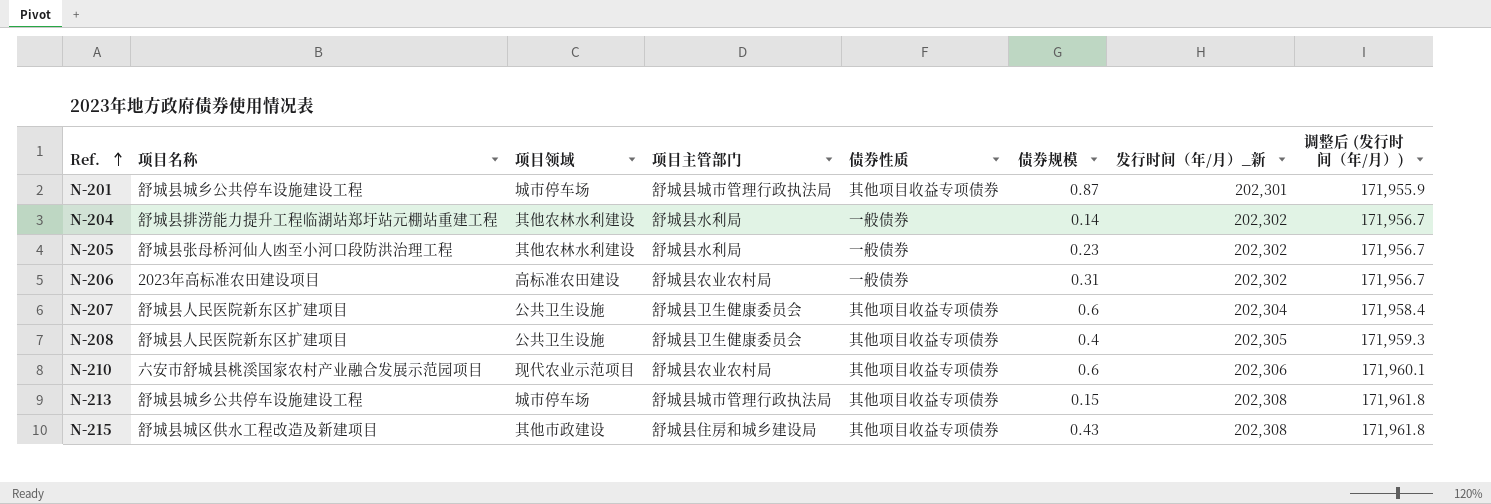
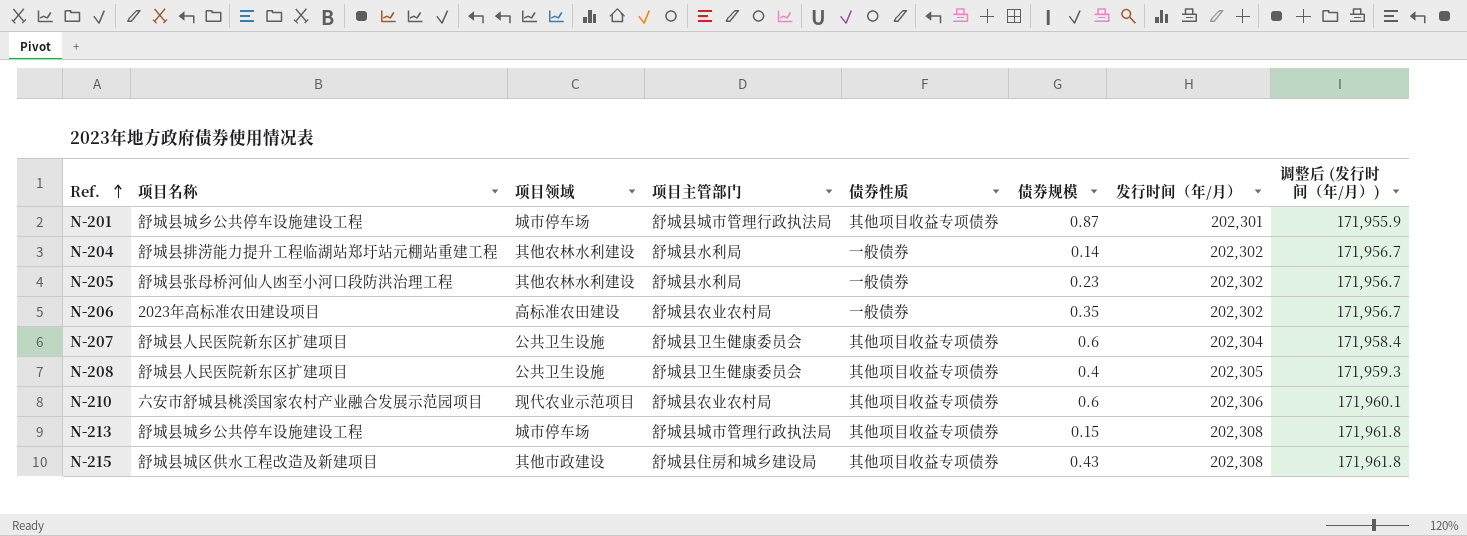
column name: 发行时间（年/月）_新 -> 发行时间（年/月）
N-206 | 债券规模: 0.31 -> 0.35

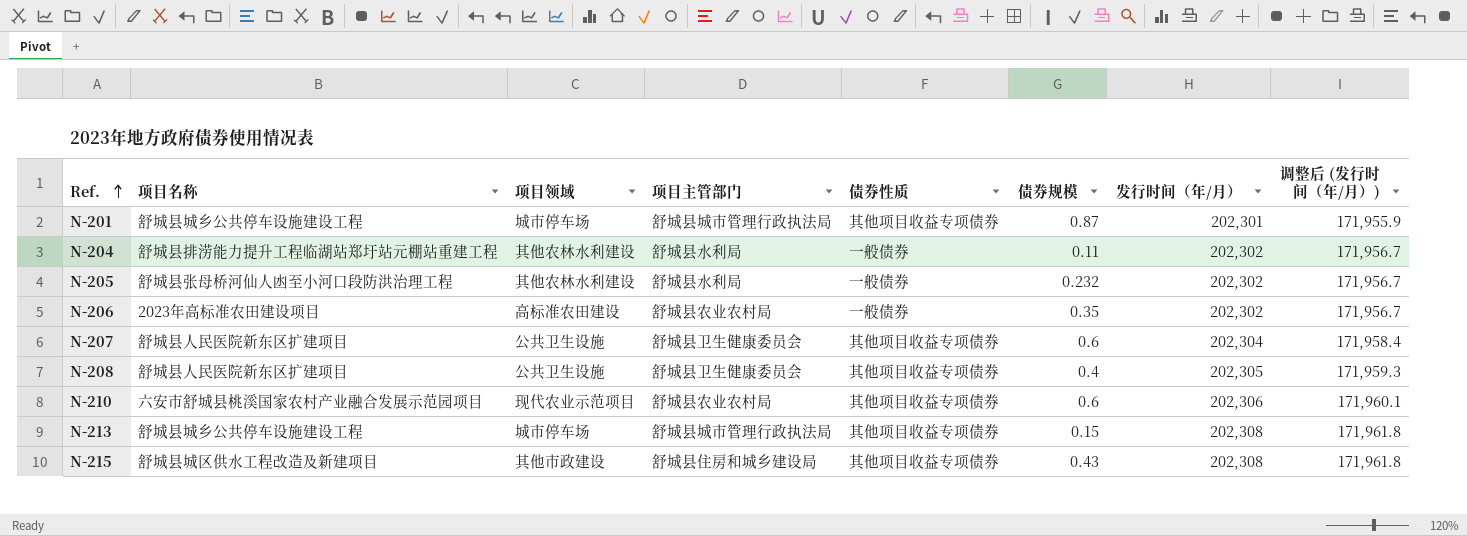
N-204 | 债券规模: 0.14 -> 0.11
N-205 | 债券规模: 0.23 -> 0.232

